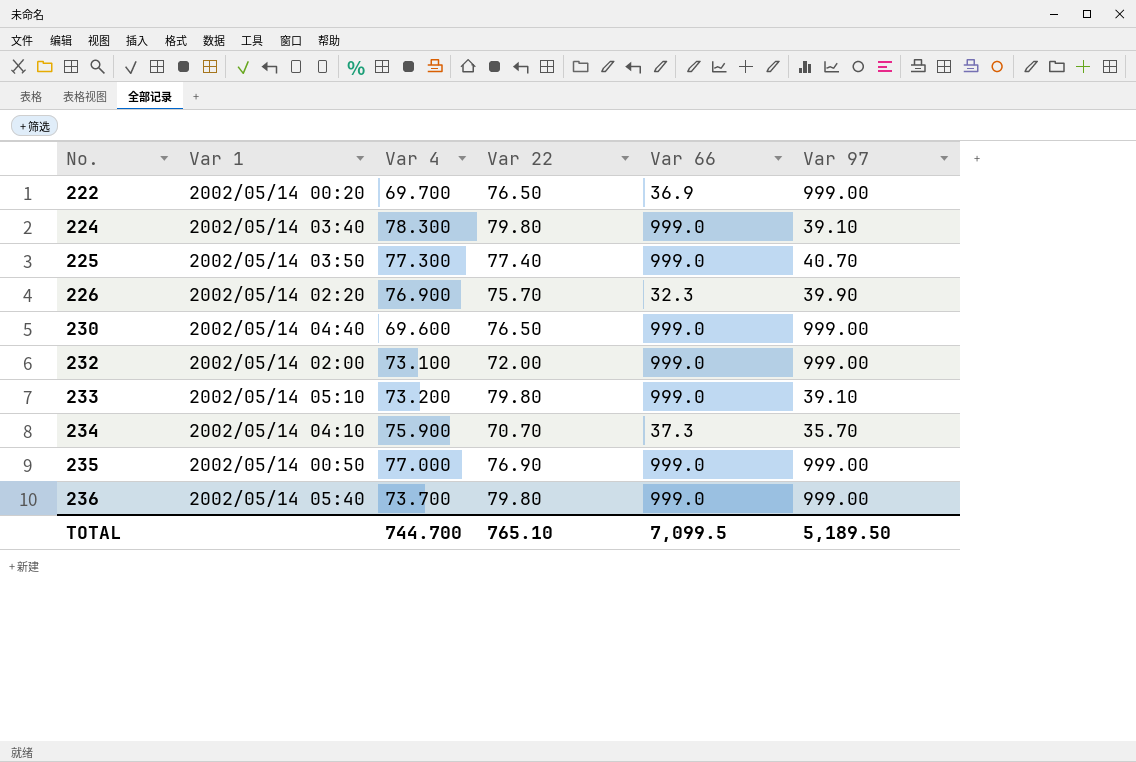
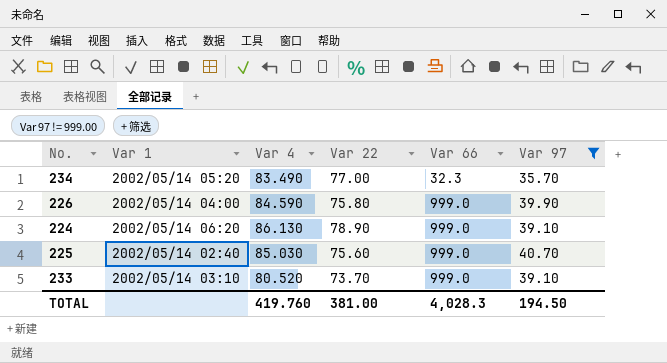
filter: none -> Var 97 != 999.00
row order: No. ascending -> Var 66 ascending
234 | Var 1: 2002/05/14 04:10 -> 2002/05/14 05:20
234 | Var 4: 75.900 -> 83.490
234 | Var 22: 70.70 -> 77.00
234 | Var 66: 37.3 -> 32.3
226 | Var 1: 2002/05/14 02:20 -> 2002/05/14 04:00
226 | Var 4: 76.900 -> 84.590
226 | Var 22: 75.70 -> 75.80
226 | Var 66: 32.3 -> 999.0
224 | Var 1: 2002/05/14 03:40 -> 2002/05/14 06:20
224 | Var 4: 78.300 -> 86.130
224 | Var 22: 79.80 -> 78.90
225 | Var 1: 2002/05/14 03:50 -> 2002/05/14 02:40
225 | Var 4: 77.300 -> 85.030
225 | Var 22: 77.40 -> 75.60
233 | Var 1: 2002/05/14 05:10 -> 2002/05/14 03:10
233 | Var 4: 73.200 -> 80.520
233 | Var 22: 79.80 -> 73.70
TOTAL | Var 4: 744.700 -> 419.760
TOTAL | Var 22: 765.10 -> 381.00
TOTAL | Var 66: 7,099.5 -> 4,028.3
TOTAL | Var 97: 5,189.50 -> 194.50

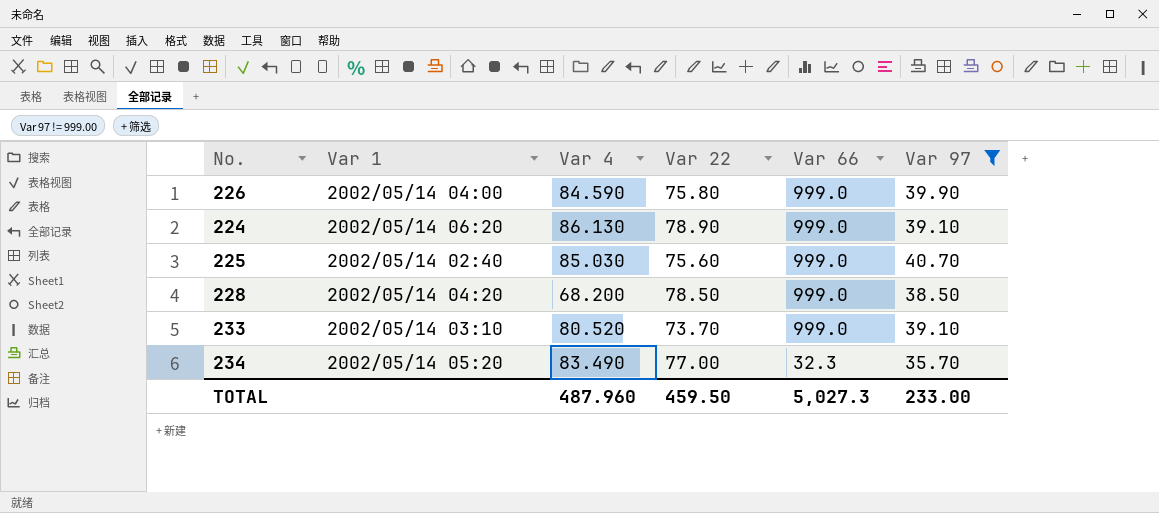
row order: Var 66 ascending -> Var 66 descending
row 228: none -> 2002/05/14 04:20 | 68.200 | 78.50 | 999.0 | 38.50
TOTAL | Var 4: 419.760 -> 487.960
TOTAL | Var 22: 381.00 -> 459.50
TOTAL | Var 66: 4,028.3 -> 5,027.3
TOTAL | Var 97: 194.50 -> 233.00

